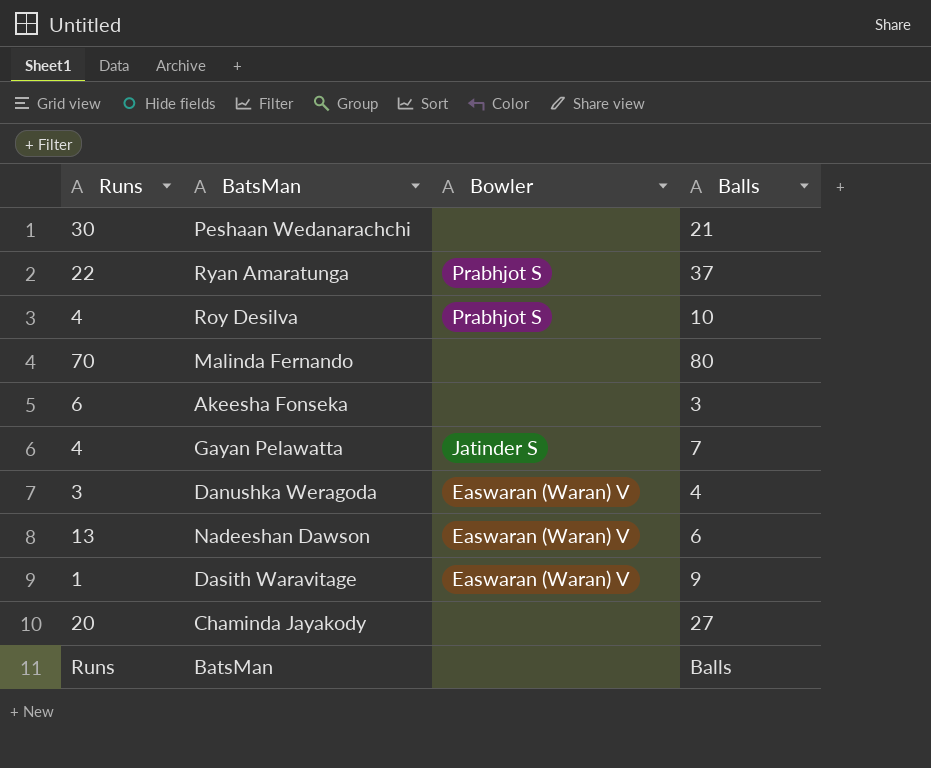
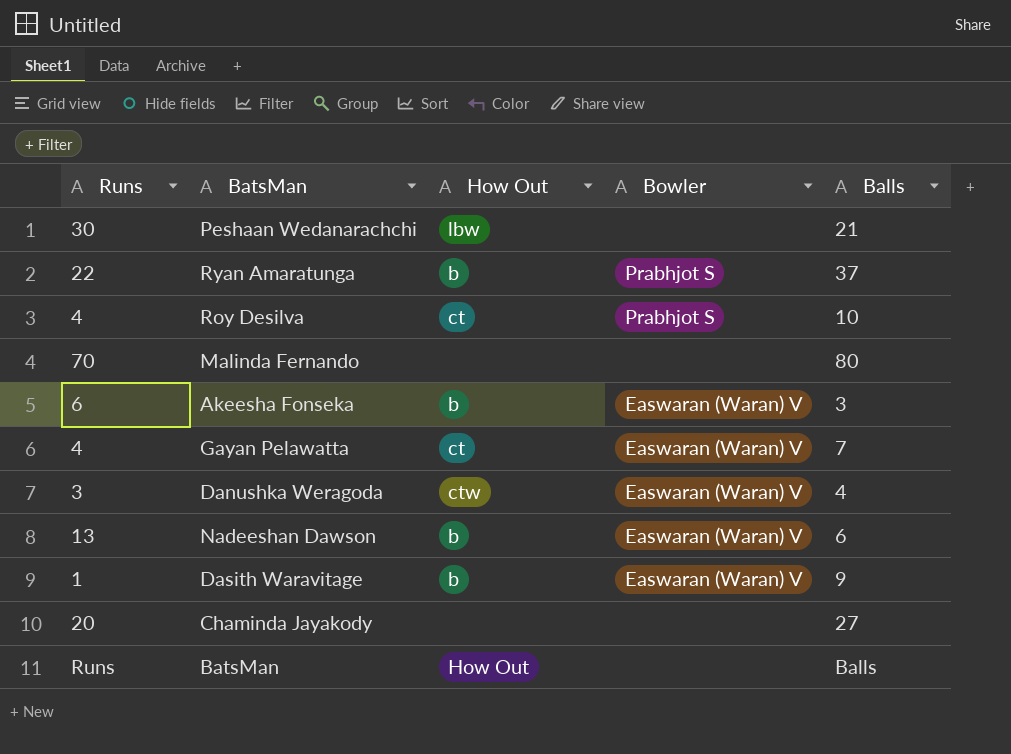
column How Out | position: none -> 3
Akeesha Fonseka | Bowler: none -> Easwaran (Waran) V
Gayan Pelawatta | Bowler: Jatinder S -> Easwaran (Waran) V

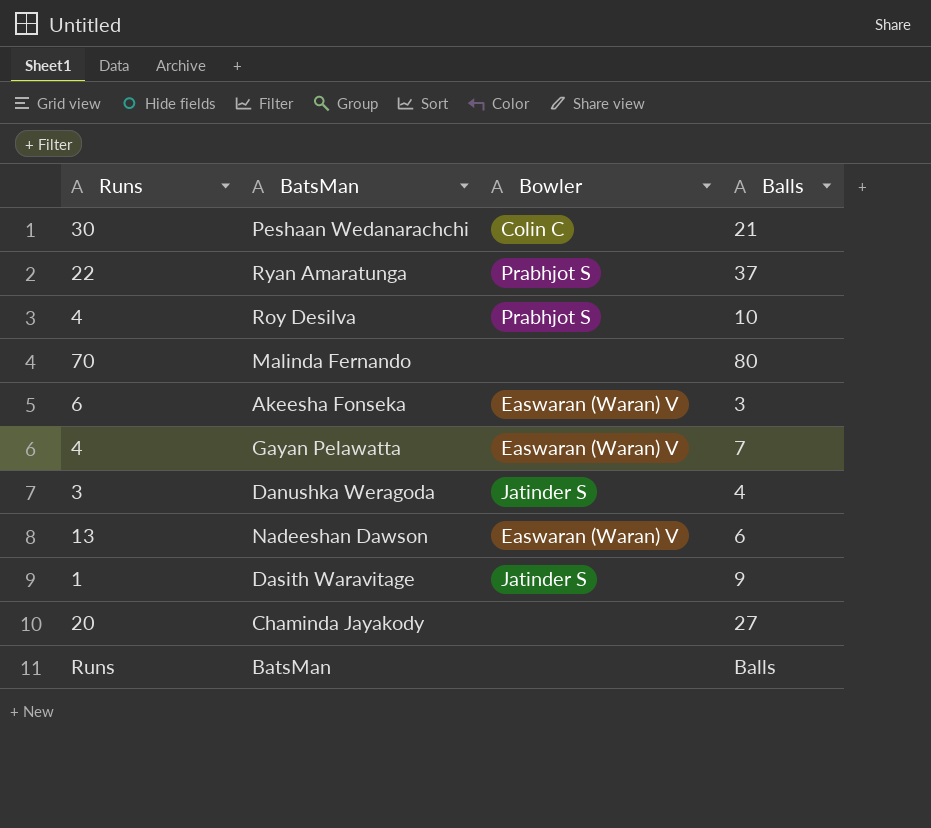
column How Out | position: 3 -> none
Peshaan Wedanarachchi | Bowler: none -> Colin C
Danushka Weragoda | Bowler: Easwaran (Waran) V -> Jatinder S
Dasith Waravitage | Bowler: Easwaran (Waran) V -> Jatinder S

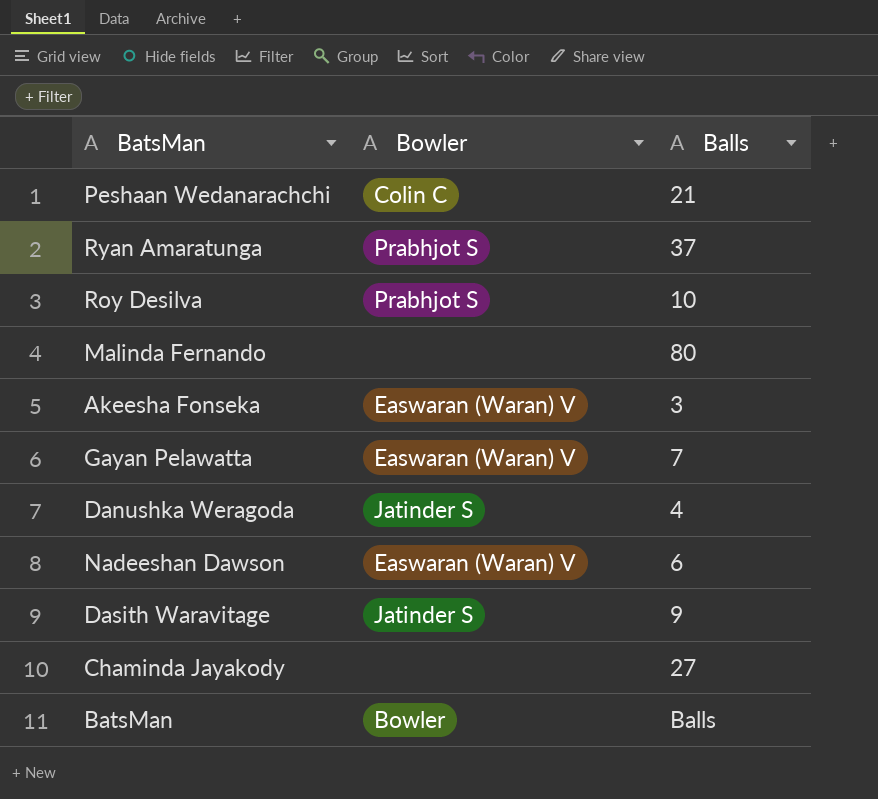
column Runs | position: 1 -> none
BatsMan | Bowler: none -> Bowler

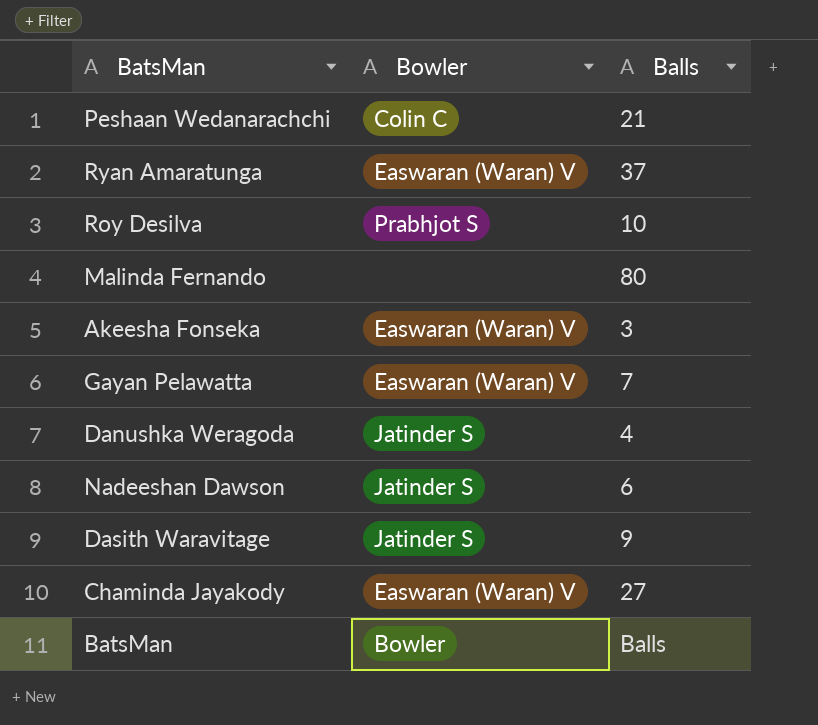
Ryan Amaratunga | Bowler: Prabhjot S -> Easwaran (Waran) V
Nadeeshan Dawson | Bowler: Easwaran (Waran) V -> Jatinder S
Chaminda Jayakody | Bowler: none -> Easwaran (Waran) V

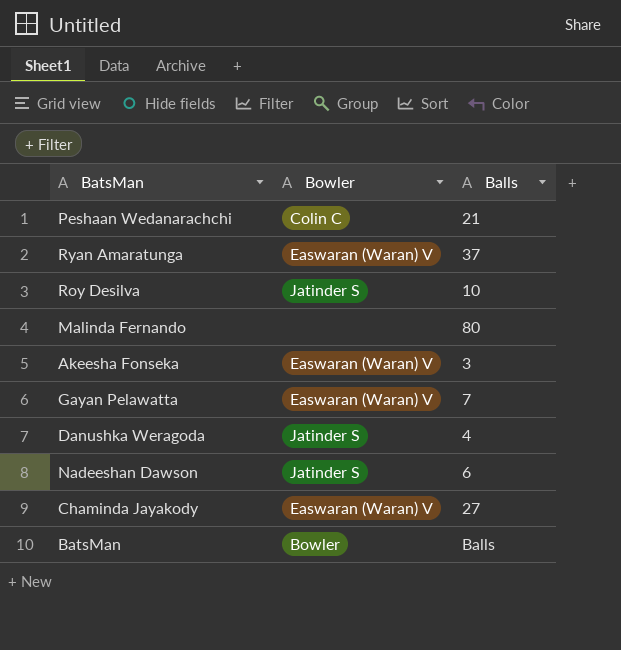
row Dasith Waravitage: Jatinder S | 9 -> none
Roy Desilva | Bowler: Prabhjot S -> Jatinder S

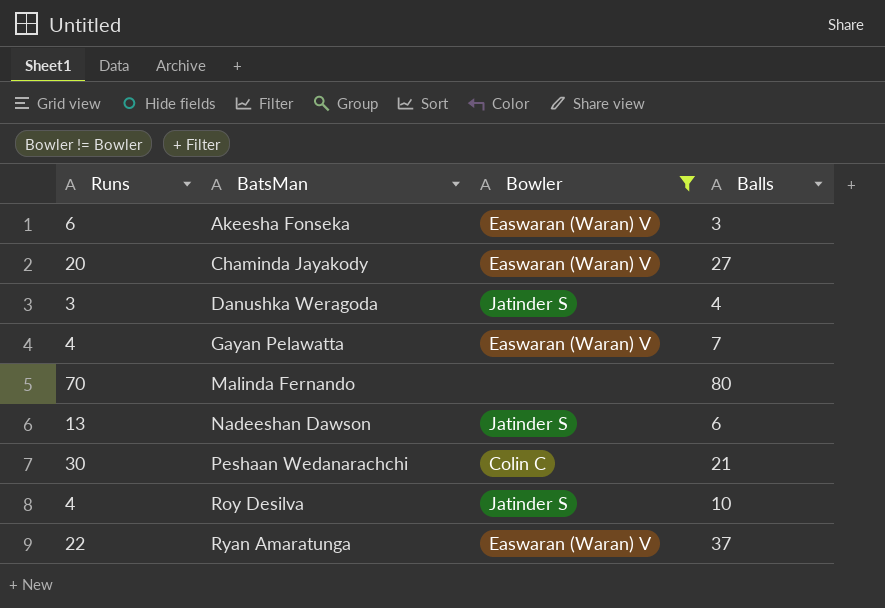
filter: none -> Bowler != Bowler
row order: none -> BatsMan ascending
column Runs | position: none -> 1

